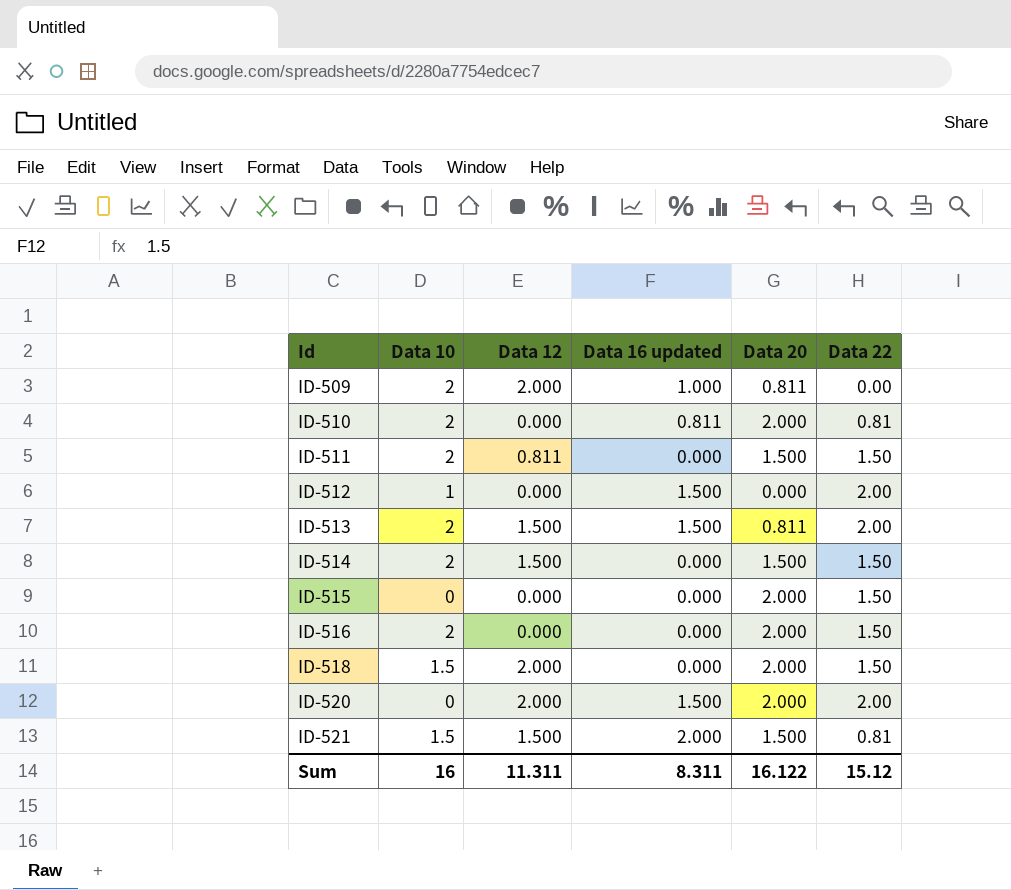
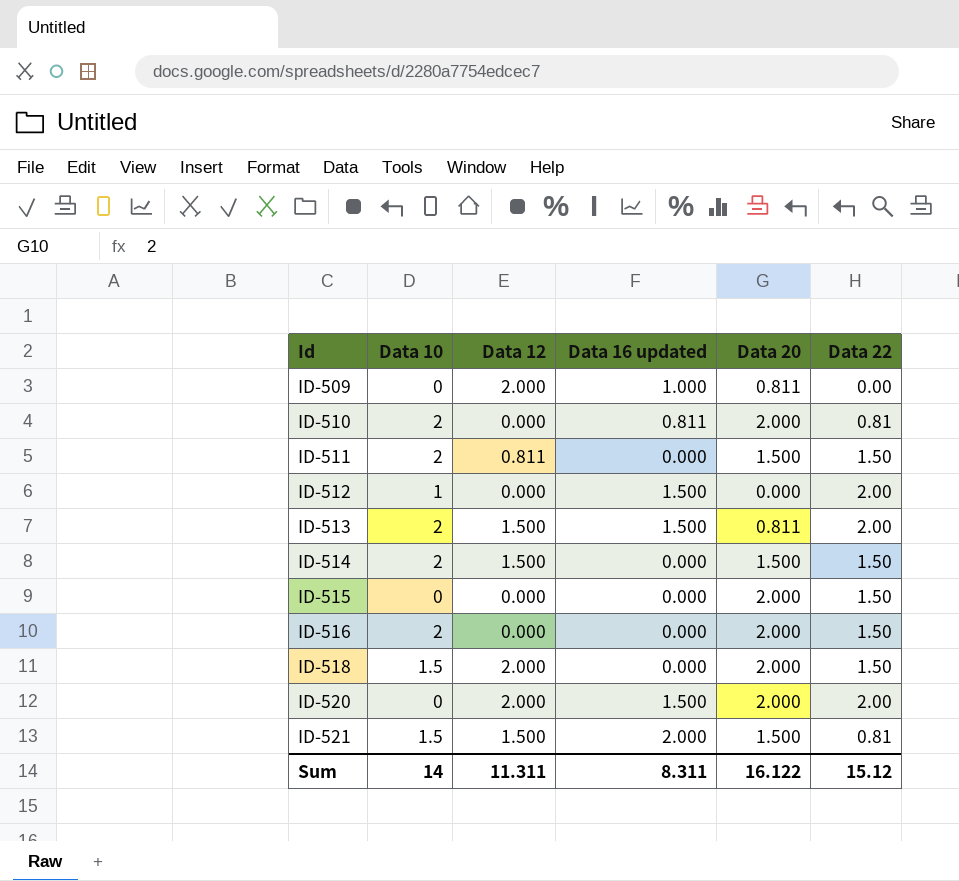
ID-509 | Data 10: 2 -> 0
Sum | Data 10: 16 -> 14

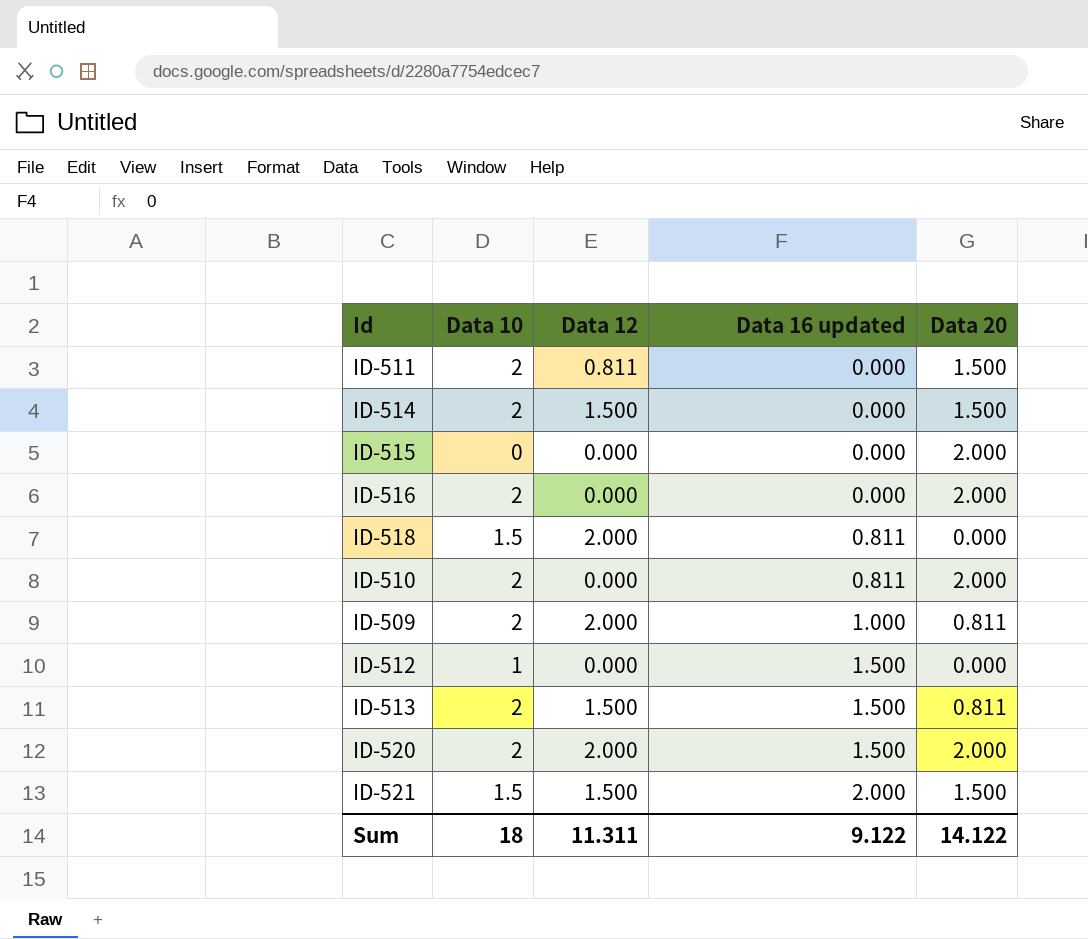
row order: Id ascending -> Data 16 updated ascending
column Data 22 | position: 6 -> none
ID-518 | Data 16 updated: 0.000 -> 0.811
ID-518 | Data 20: 2.000 -> 0.000
ID-509 | Data 10: 0 -> 2
ID-520 | Data 10: 0 -> 2
Sum | Data 10: 14 -> 18
Sum | Data 16 updated: 8.311 -> 9.122
Sum | Data 20: 16.122 -> 14.122

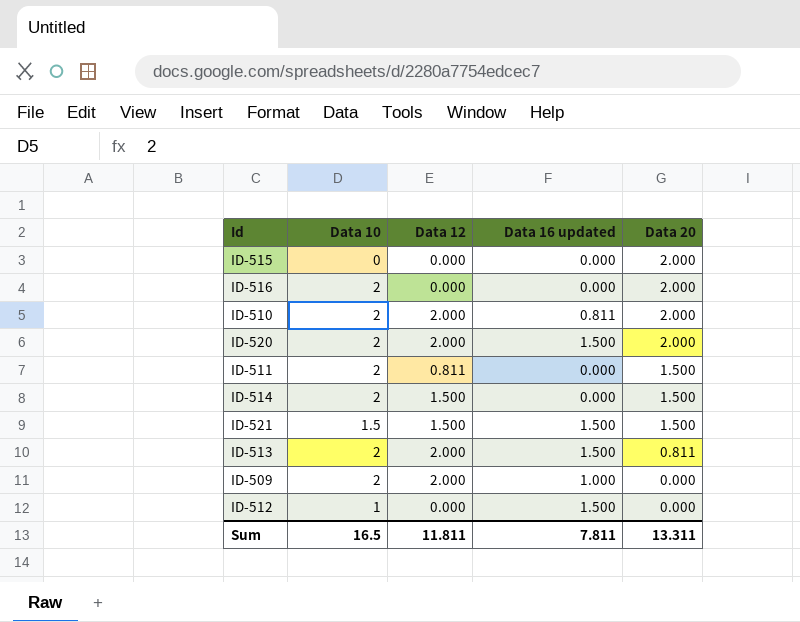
row order: Data 16 updated ascending -> Data 20 descending
row ID-518: 1.5 | 2.000 | 0.811 | 0.000 -> none
ID-510 | Data 12: 0.000 -> 2.000
ID-521 | Data 16 updated: 2.000 -> 1.500
ID-513 | Data 12: 1.500 -> 2.000
ID-509 | Data 20: 0.811 -> 0.000
Sum | Data 10: 18 -> 16.5
Sum | Data 12: 11.311 -> 11.811
Sum | Data 16 updated: 9.122 -> 7.811
Sum | Data 20: 14.122 -> 13.311

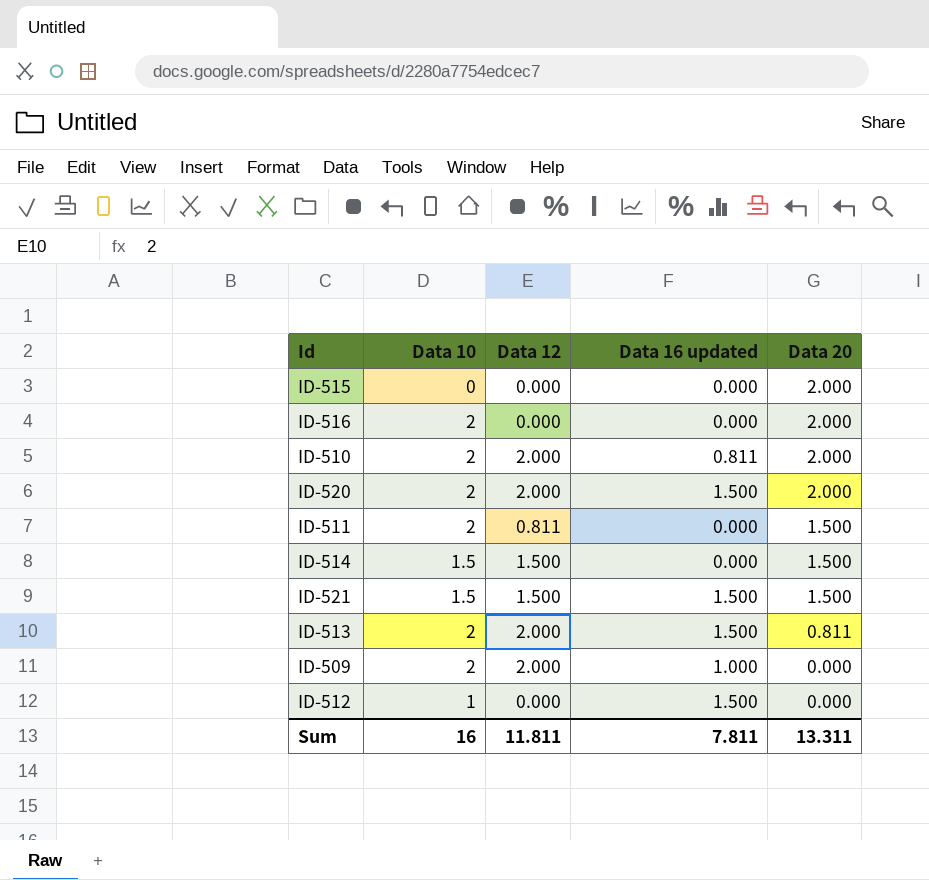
ID-514 | Data 10: 2 -> 1.5
Sum | Data 10: 16.5 -> 16

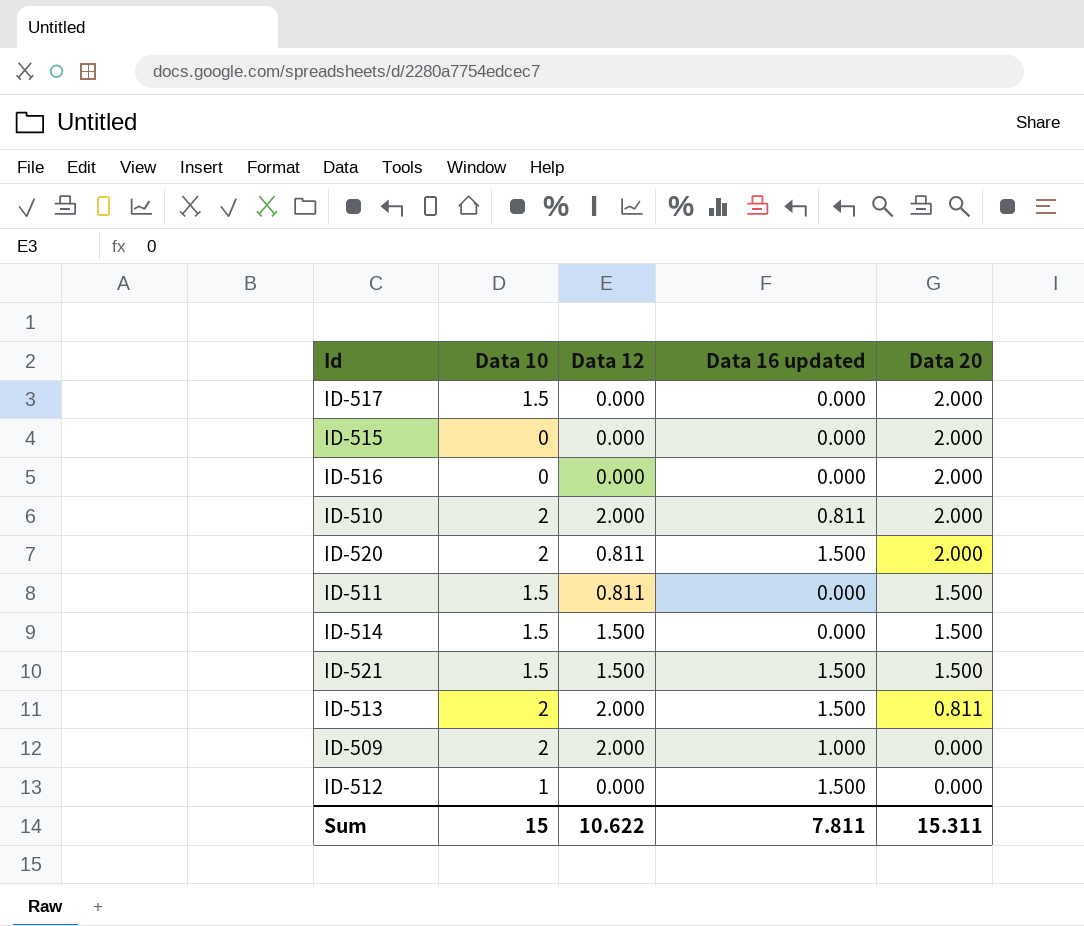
row ID-517: none -> 1.5 | 0.000 | 0.000 | 2.000
ID-516 | Data 10: 2 -> 0
ID-520 | Data 12: 2.000 -> 0.811
ID-511 | Data 10: 2 -> 1.5
Sum | Data 10: 16 -> 15
Sum | Data 12: 11.811 -> 10.622
Sum | Data 20: 13.311 -> 15.311

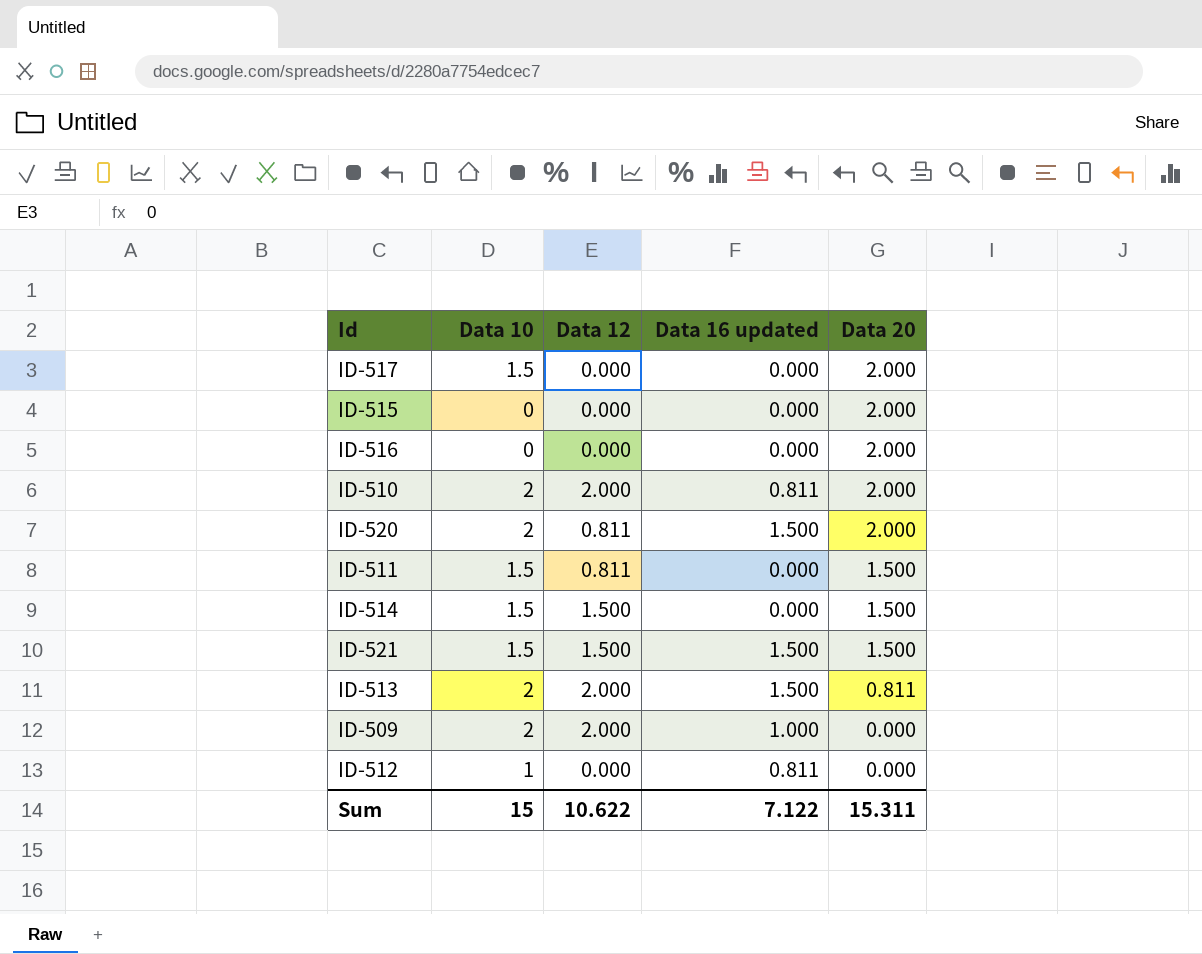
ID-512 | Data 16 updated: 1.500 -> 0.811
Sum | Data 16 updated: 7.811 -> 7.122

